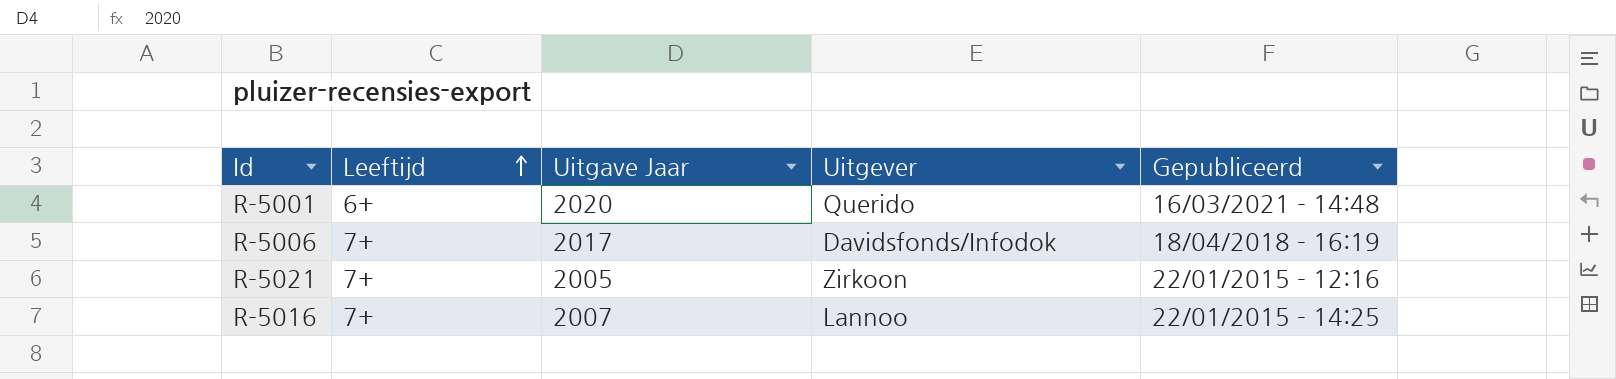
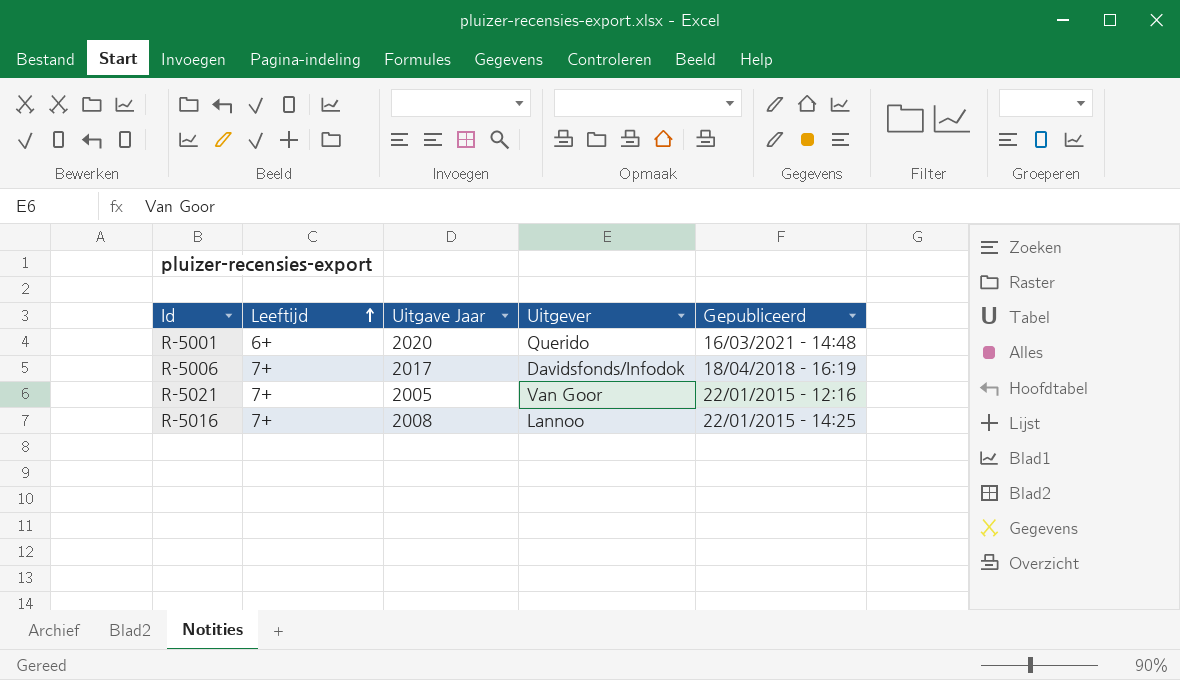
R-5021 | Uitgever: Zirkoon -> Van Goor
R-5016 | Uitgave Jaar: 2007 -> 2008

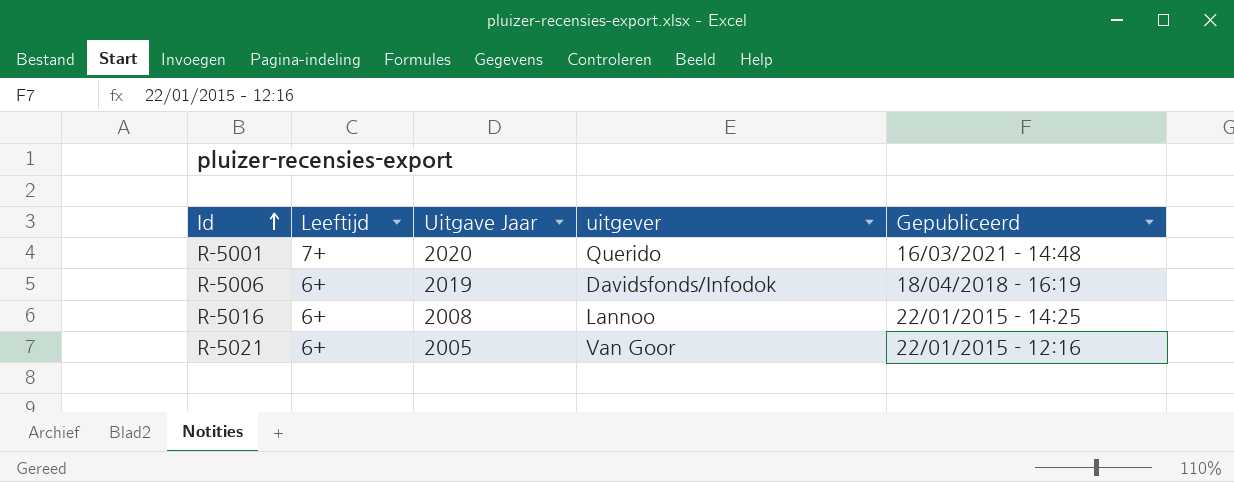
row order: Leeftijd ascending -> Id ascending
column name: Uitgever -> uitgever
R-5001 | Leeftijd: 6+ -> 7+
R-5006 | Leeftijd: 7+ -> 6+
R-5006 | Uitgave Jaar: 2017 -> 2019
R-5016 | Leeftijd: 7+ -> 6+
R-5021 | Leeftijd: 7+ -> 6+

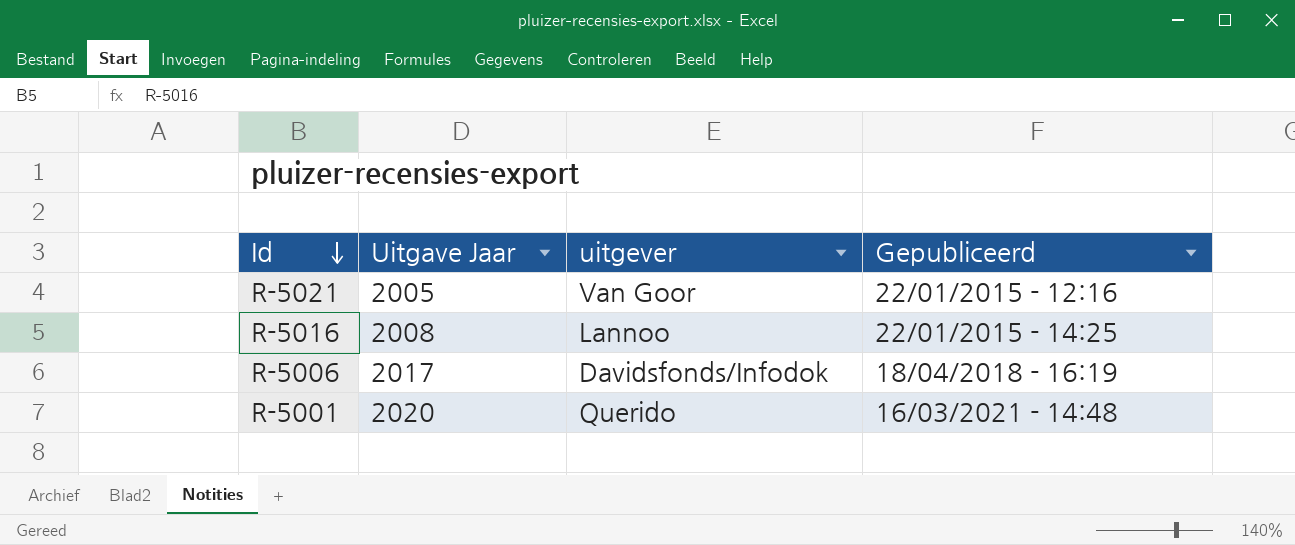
row order: Id ascending -> Id descending
column Leeftijd | position: 2 -> none
R-5006 | Uitgave Jaar: 2019 -> 2017

